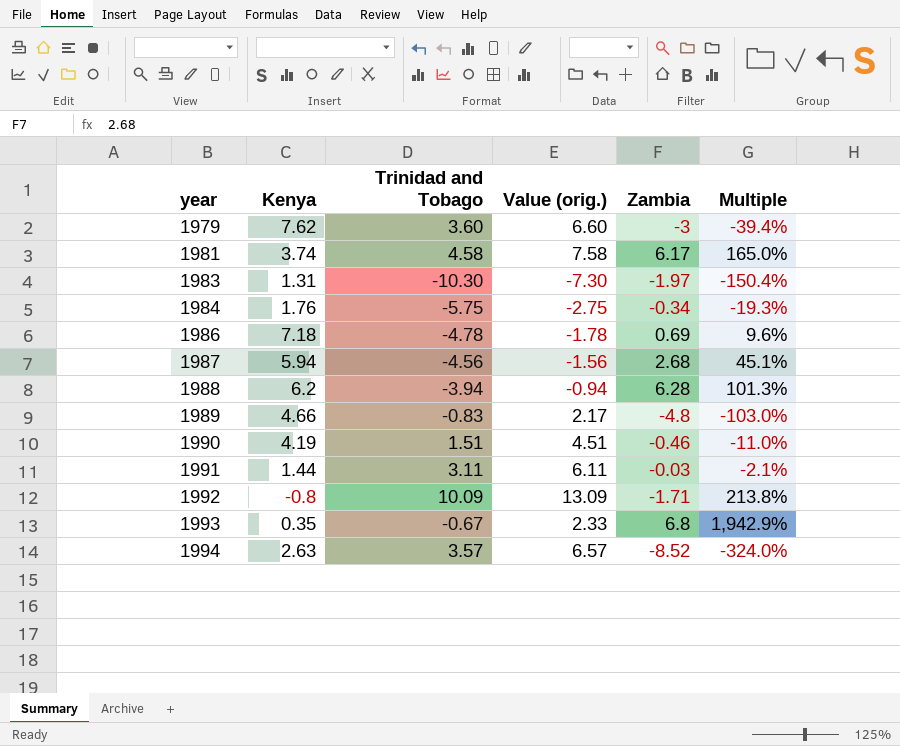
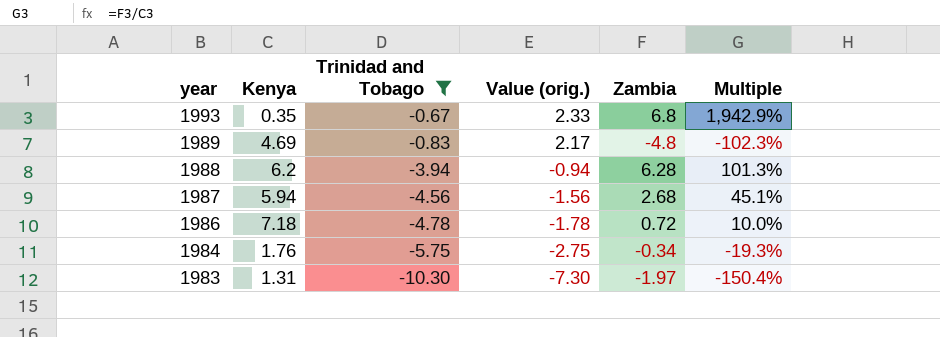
filter: none -> Trinidad and Tobago <= -0.67
row order: year ascending -> year descending
1989 | Kenya: 4.66 -> 4.69
1989 | Multiple: -103.0% -> -102.3%
1986 | Zambia: 0.69 -> 0.72
1986 | Multiple: 9.6% -> 10.0%

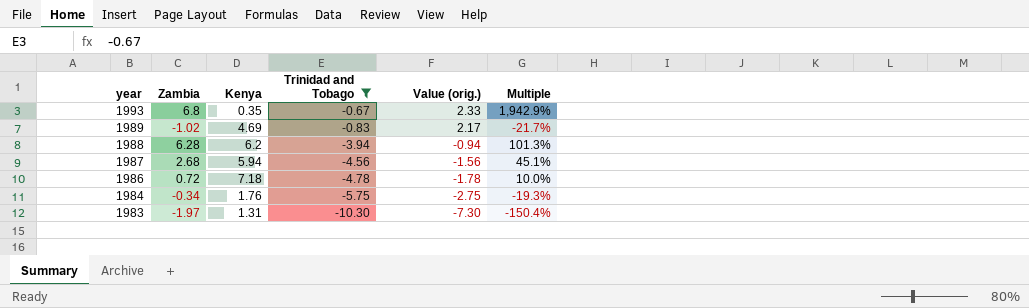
column Zambia | position: 5 -> 2
1989 | Zambia: -4.8 -> -1.02
1989 | Multiple: -102.3% -> -21.7%

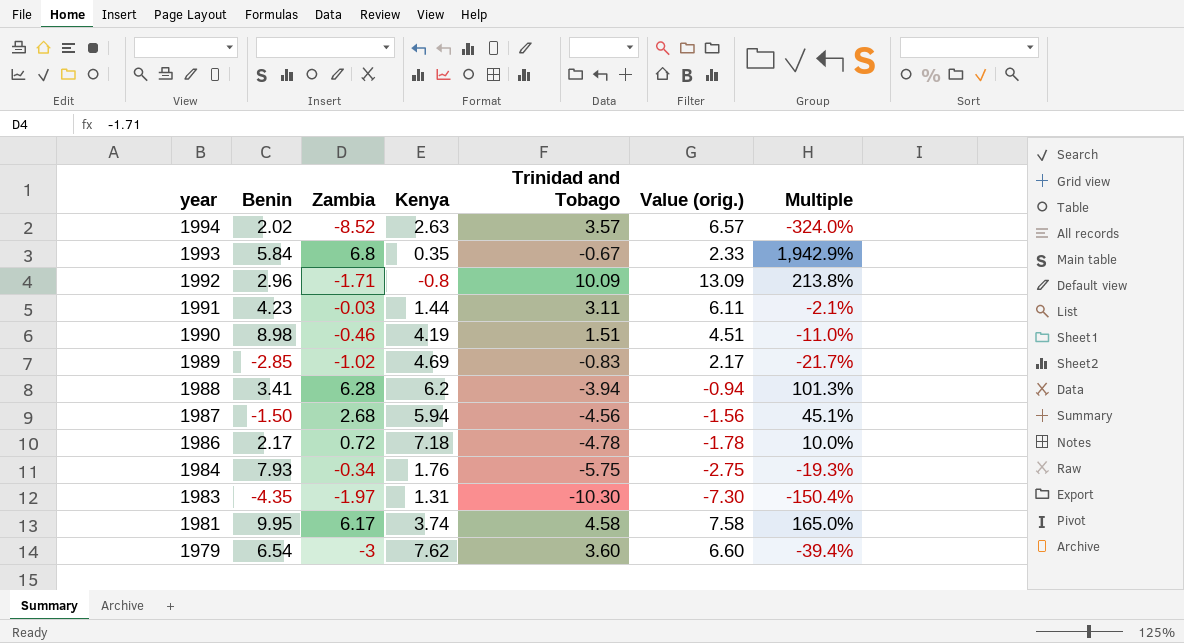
filter: Trinidad and Tobago <= -0.67 -> none
column Benin | position: none -> 2

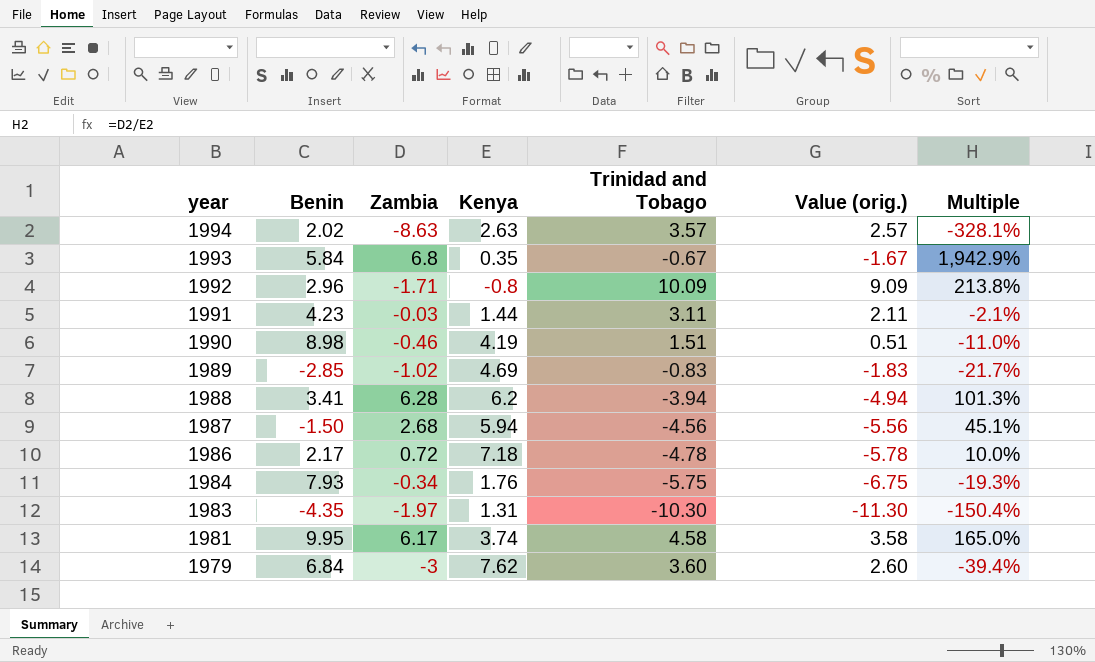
column Value (orig.) | formula: [Trinidad and Tobago] + 3 -> [Trinidad and Tobago] - 1
1994 | Zambia: -8.52 -> -8.63
1994 | Multiple: -324.0% -> -328.1%
1979 | Benin: 6.54 -> 6.84

